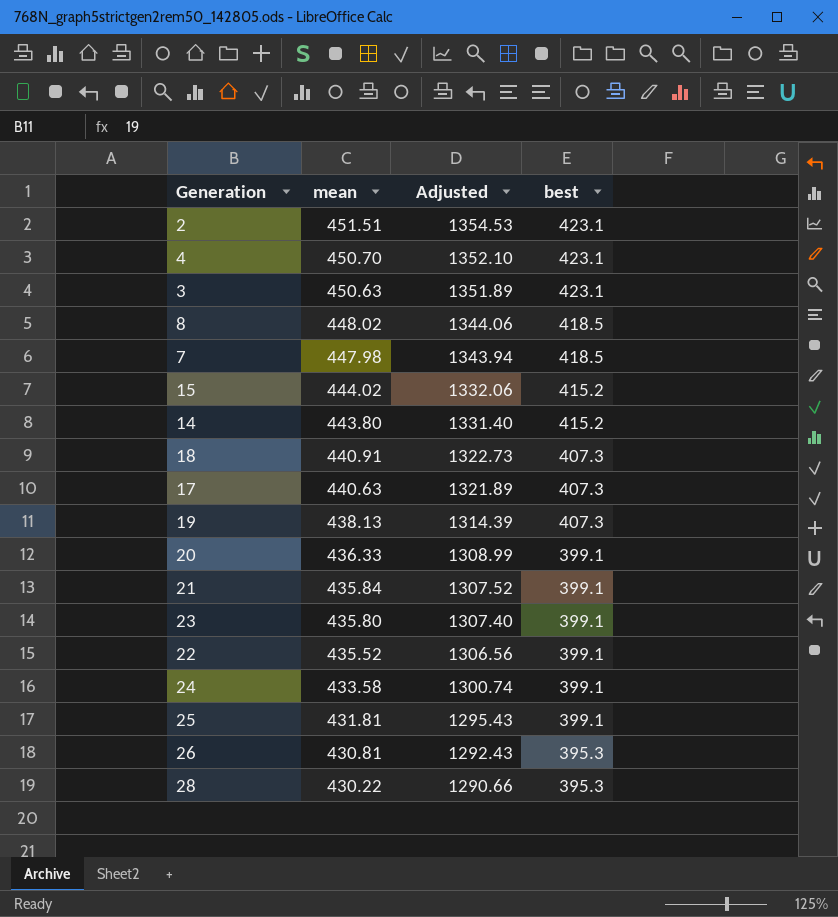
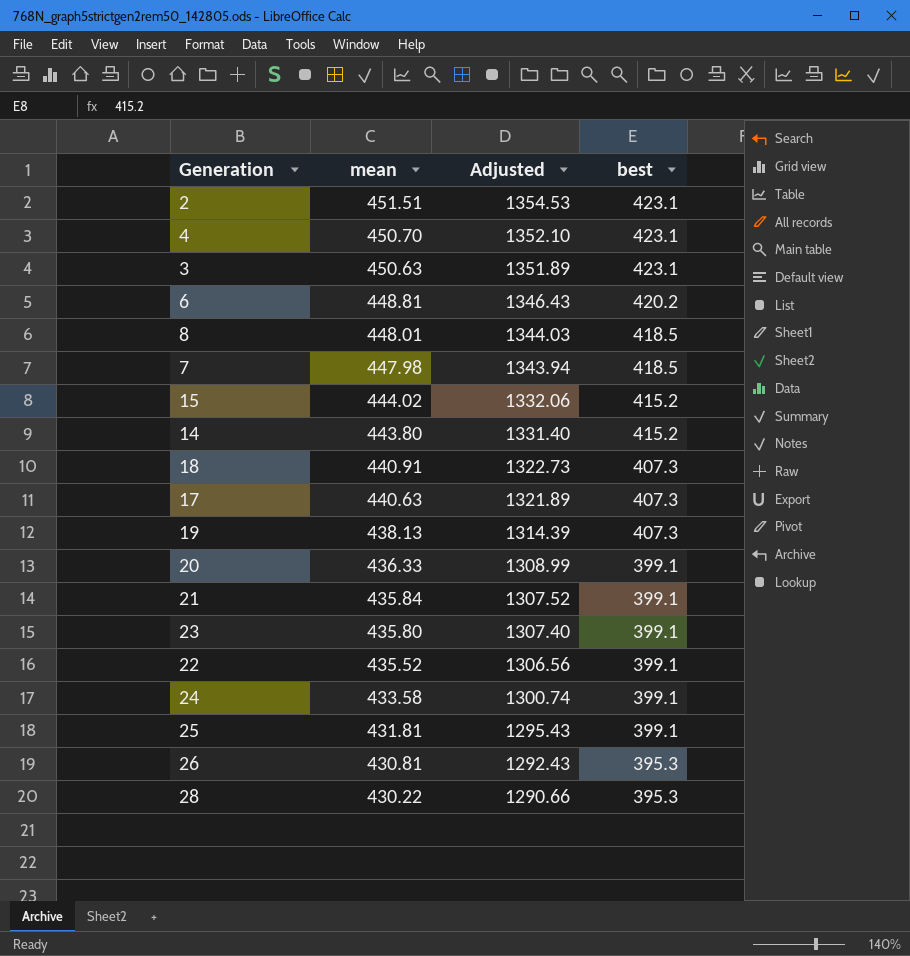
row 6: none -> 448.81 | 1346.43 | 420.2
8 | mean: 448.02 -> 448.01
8 | Adjusted: 1344.06 -> 1344.03

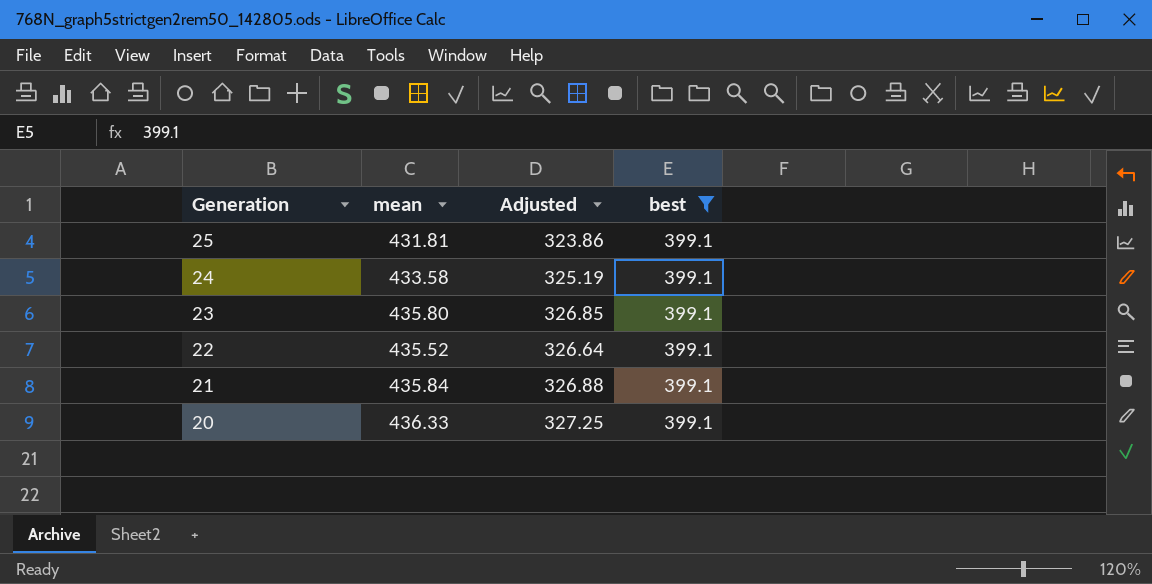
filter: none -> best = 399.1
row order: mean descending -> Generation descending
column Adjusted | formula: [mean] * 3 -> [mean] * 0.75

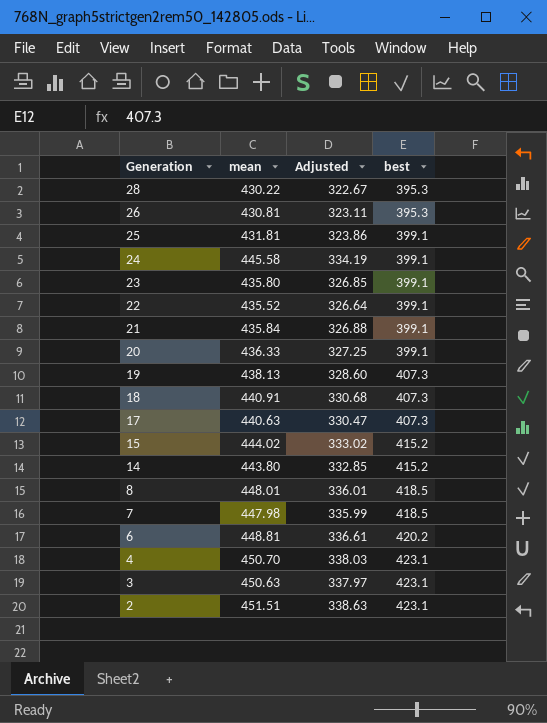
filter: best = 399.1 -> none
24 | mean: 433.58 -> 445.58
24 | Adjusted: 325.19 -> 334.19

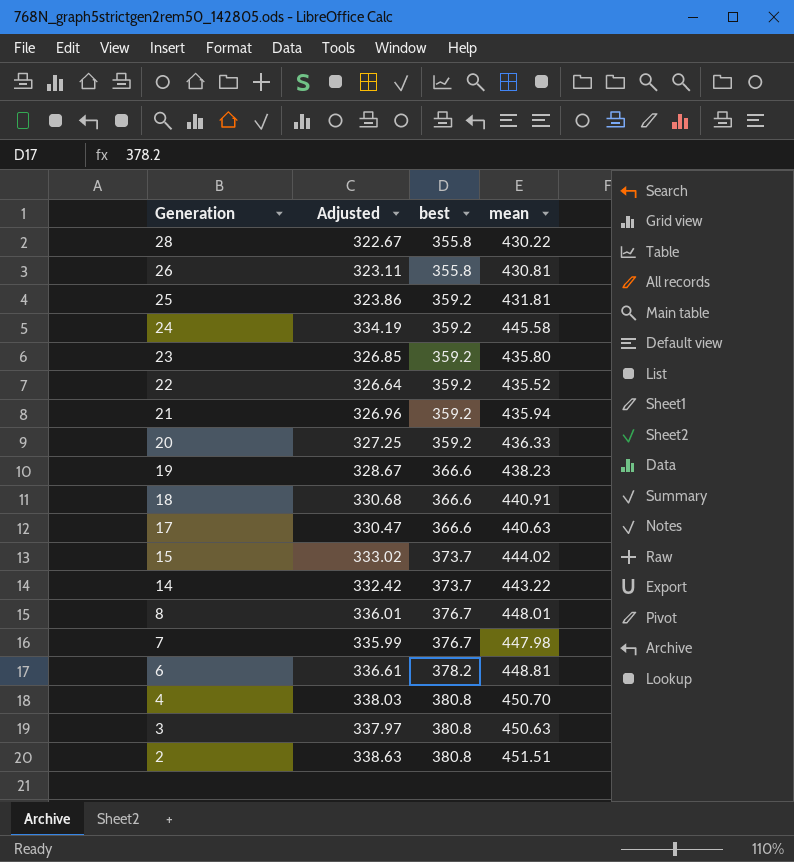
column mean | position: 2 -> 4
28 | best: 395.3 -> 355.8
26 | best: 395.3 -> 355.8
25 | best: 399.1 -> 359.2
24 | best: 399.1 -> 359.2
23 | best: 399.1 -> 359.2
22 | best: 399.1 -> 359.2
21 | Adjusted: 326.88 -> 326.96
21 | best: 399.1 -> 359.2
21 | mean: 435.84 -> 435.94
20 | best: 399.1 -> 359.2
19 | Adjusted: 328.60 -> 328.67
19 | best: 407.3 -> 366.6
19 | mean: 438.13 -> 438.23
18 | best: 407.3 -> 366.6
17 | best: 407.3 -> 366.6
15 | best: 415.2 -> 373.7
14 | Adjusted: 332.85 -> 332.42
14 | best: 415.2 -> 373.7
14 | mean: 443.80 -> 443.22
8 | best: 418.5 -> 376.7
7 | best: 418.5 -> 376.7
6 | best: 420.2 -> 378.2
4 | best: 423.1 -> 380.8
3 | best: 423.1 -> 380.8
2 | best: 423.1 -> 380.8

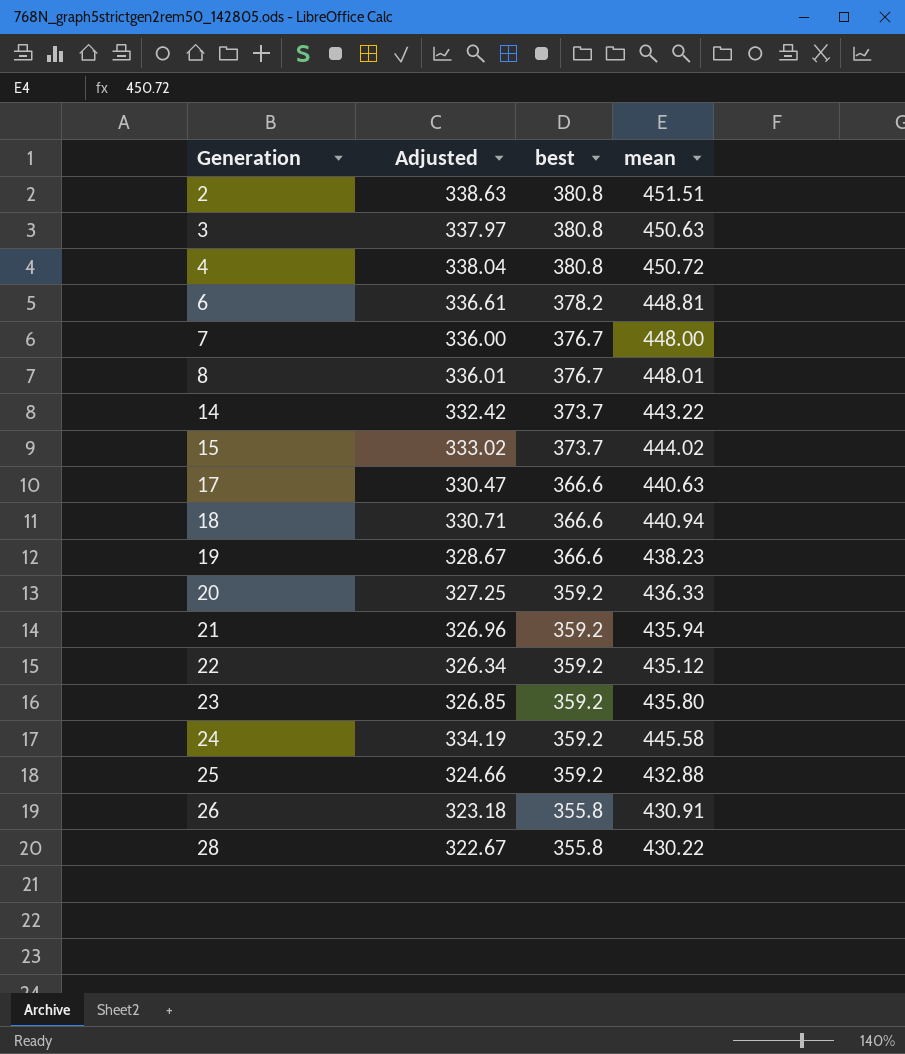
row order: Generation descending -> Generation ascending
4 | Adjusted: 338.03 -> 338.04
4 | mean: 450.70 -> 450.72
7 | Adjusted: 335.99 -> 336.00
7 | mean: 447.98 -> 448.00
18 | Adjusted: 330.68 -> 330.71
18 | mean: 440.91 -> 440.94
22 | Adjusted: 326.64 -> 326.34
22 | mean: 435.52 -> 435.12
25 | Adjusted: 323.86 -> 324.66
25 | mean: 431.81 -> 432.88
26 | Adjusted: 323.11 -> 323.18
26 | mean: 430.81 -> 430.91

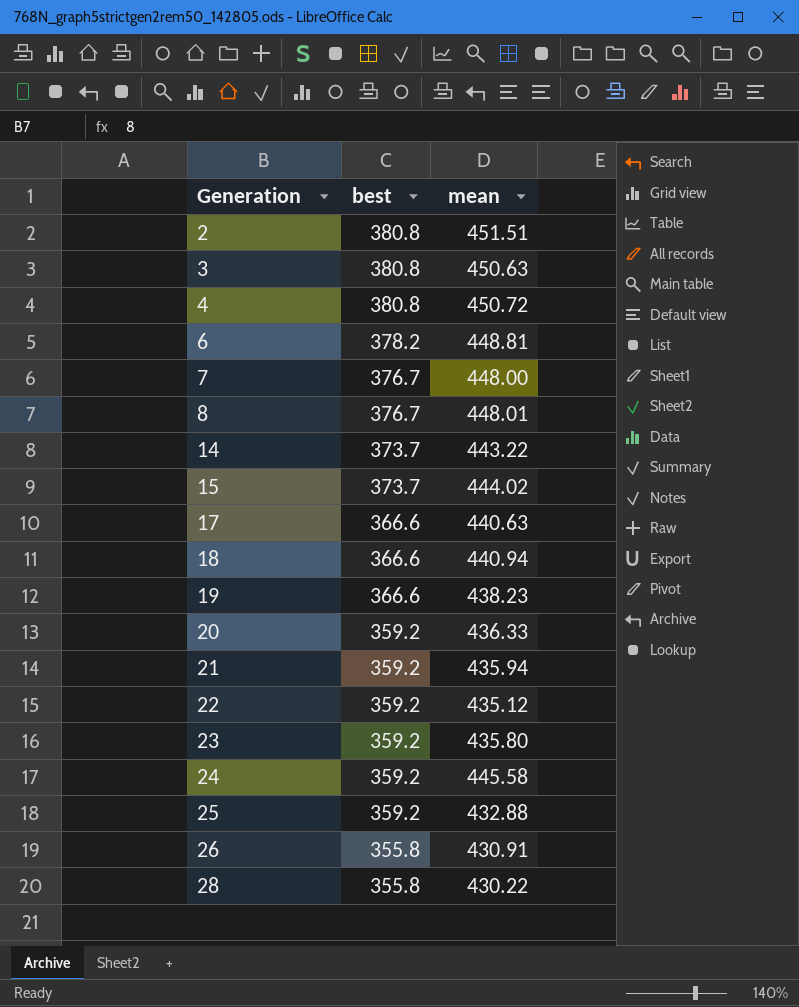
column Adjusted | formula: [mean] * 0.75 -> none

